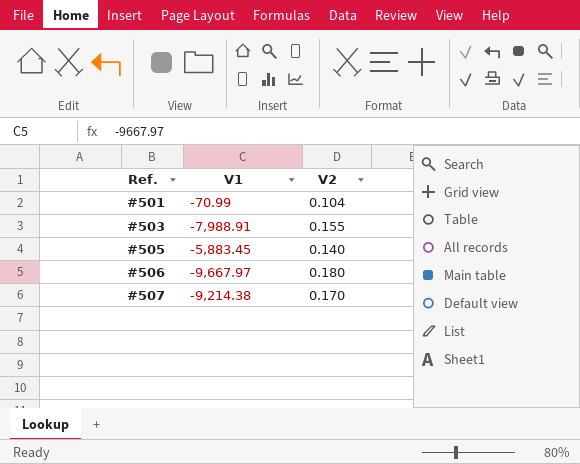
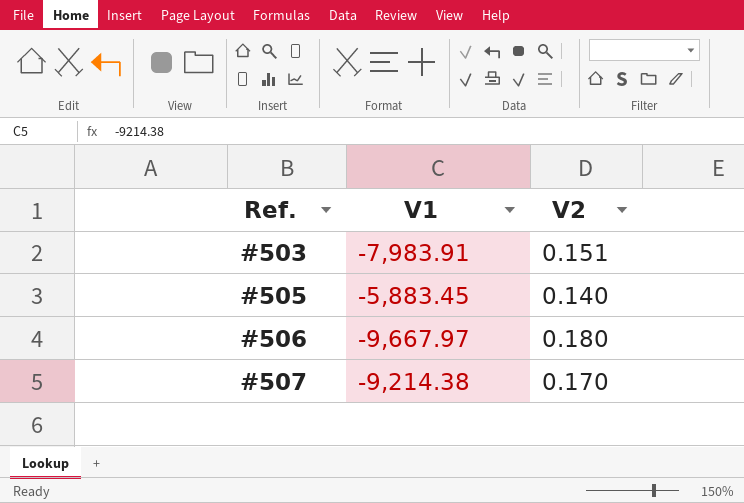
row #501: -70.99 | 0.104 -> none
#503 | V1: -7,988.91 -> -7,983.91
#503 | V2: 0.155 -> 0.151

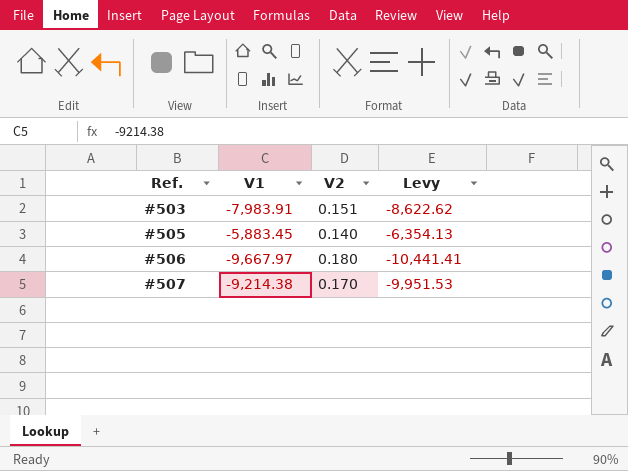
column Levy | formula: none -> [V1] * 1.08

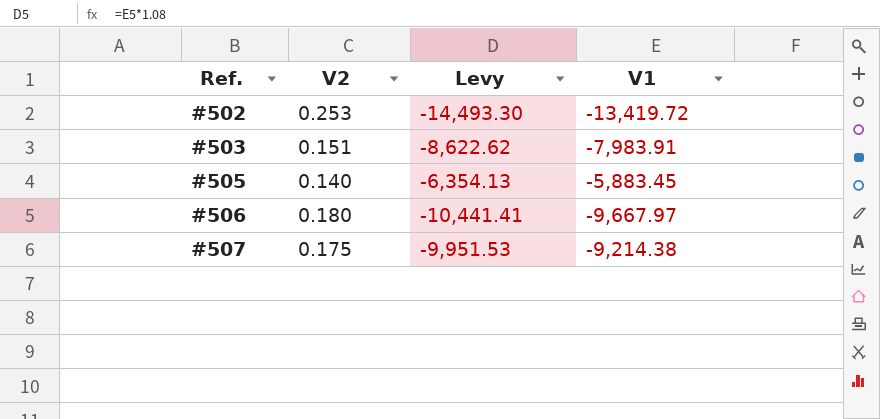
column V1 | position: 2 -> 4
row #502: none -> 0.253 | -14,493.30 | -13,419.72
#507 | V2: 0.170 -> 0.175

